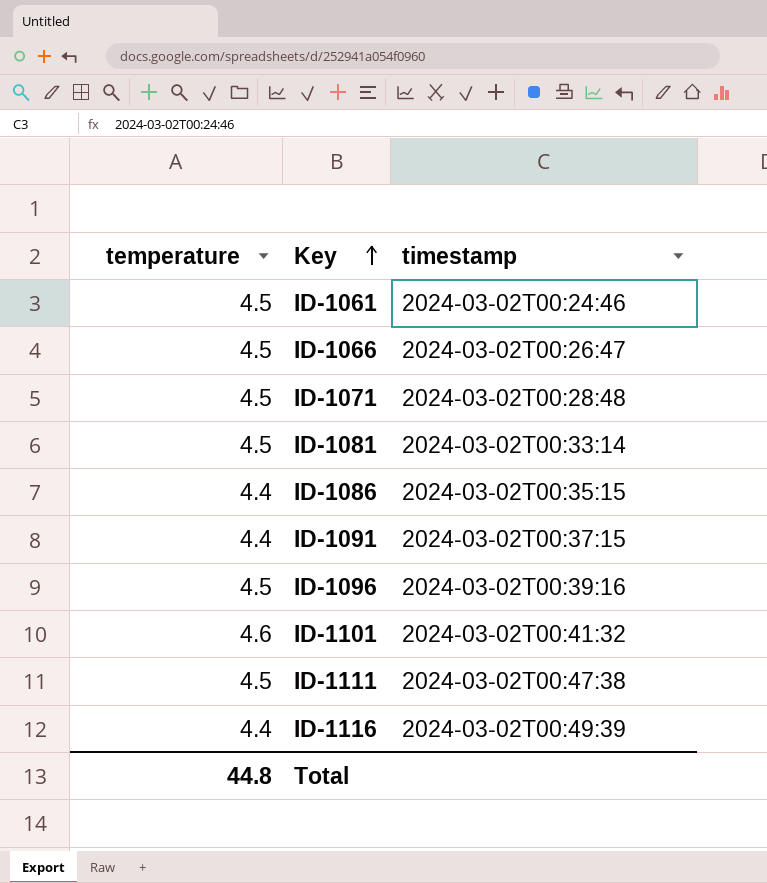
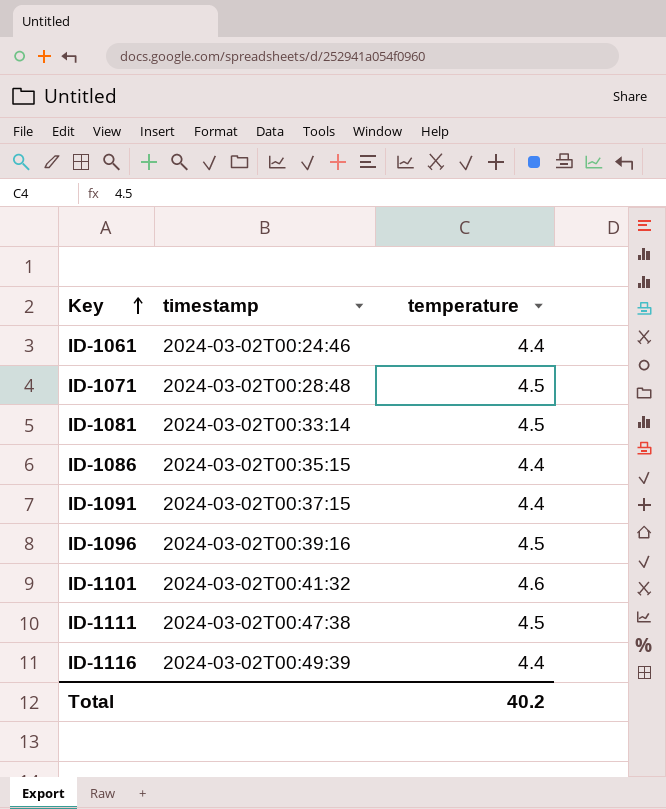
column temperature | position: 1 -> 3
row ID-1066: 4.5 | 2024-03-02T00:26:47 -> none
ID-1061 | temperature: 4.5 -> 4.4
Total | temperature: 44.8 -> 40.2

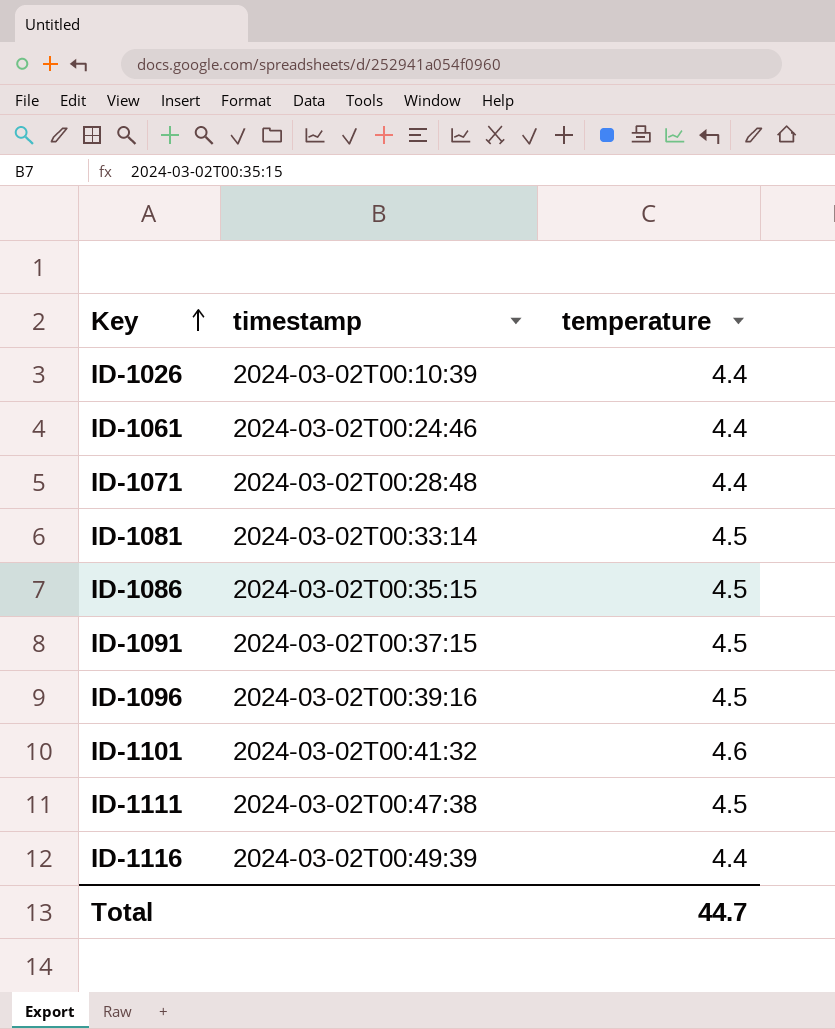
row ID-1026: none -> 2024-03-02T00:10:39 | 4.4
ID-1071 | temperature: 4.5 -> 4.4
ID-1086 | temperature: 4.4 -> 4.5
ID-1091 | temperature: 4.4 -> 4.5
Total | temperature: 40.2 -> 44.7

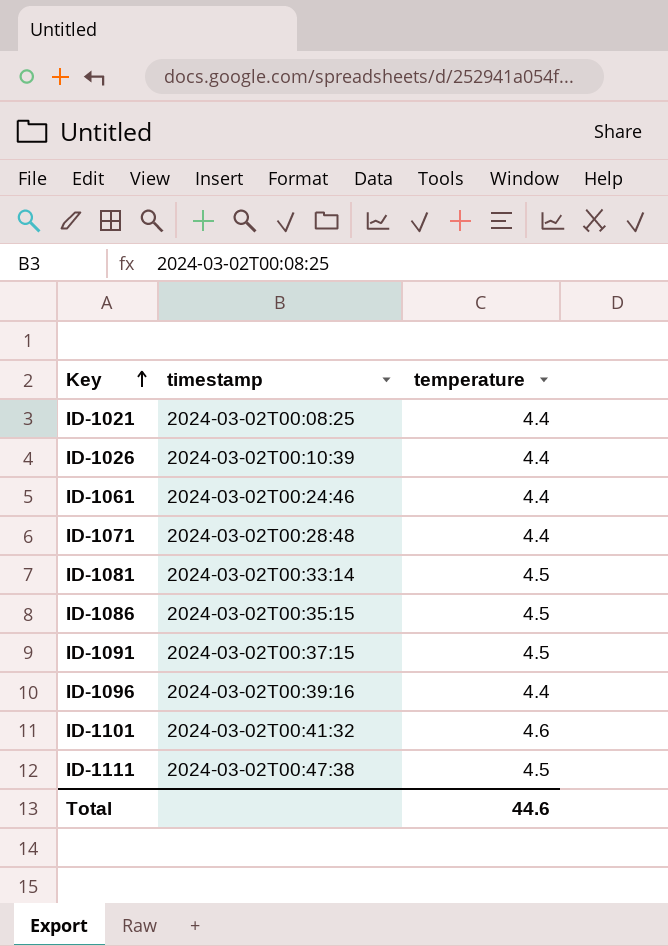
row ID-1116: 2024-03-02T00:49:39 | 4.4 -> none
row ID-1021: none -> 2024-03-02T00:08:25 | 4.4
ID-1096 | temperature: 4.5 -> 4.4
Total | temperature: 44.7 -> 44.6

